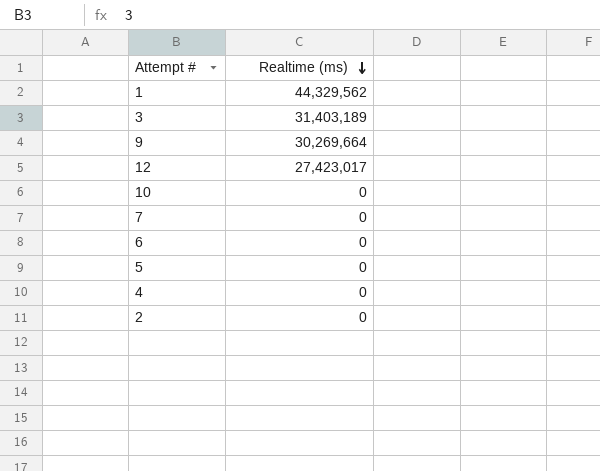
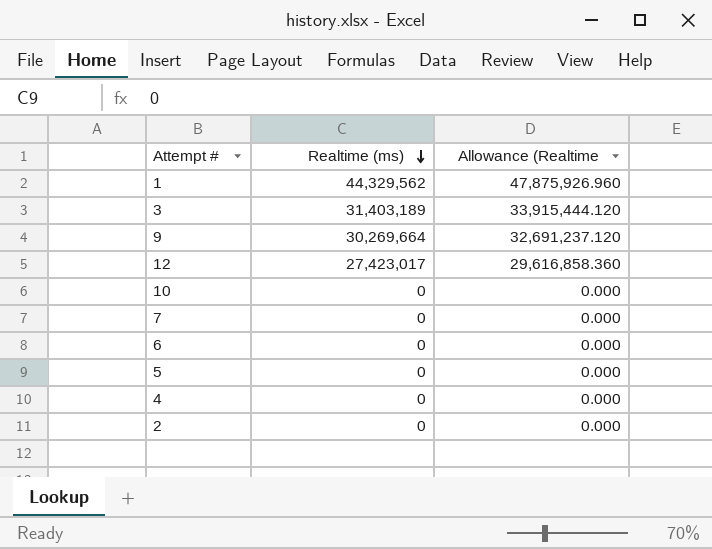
column Allowance (Realtime | formula: none -> [Realtime (ms)] * 1.08

